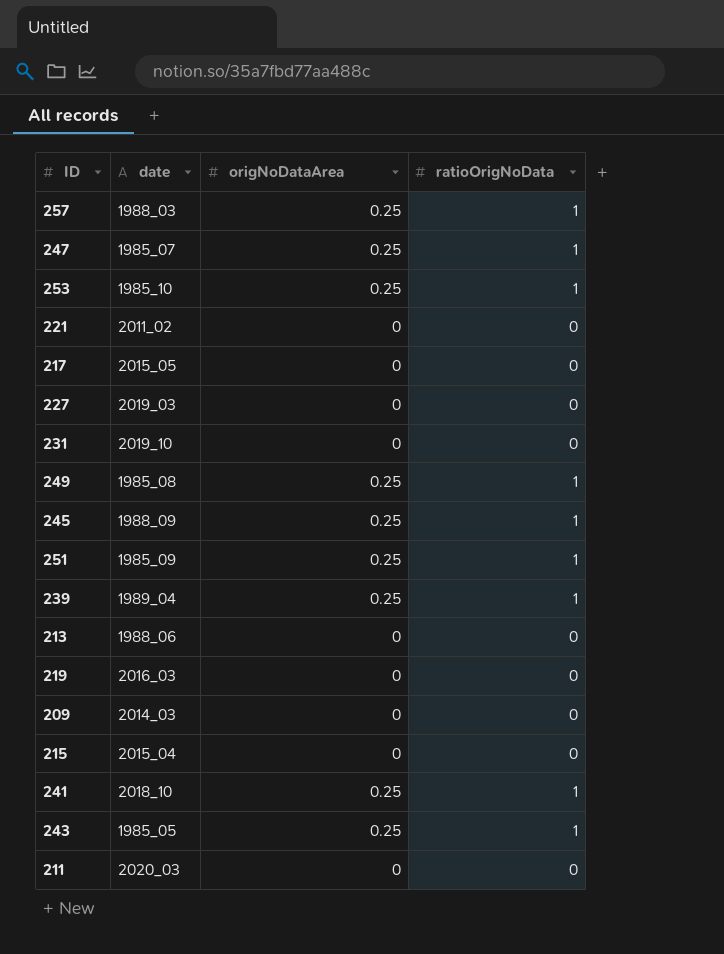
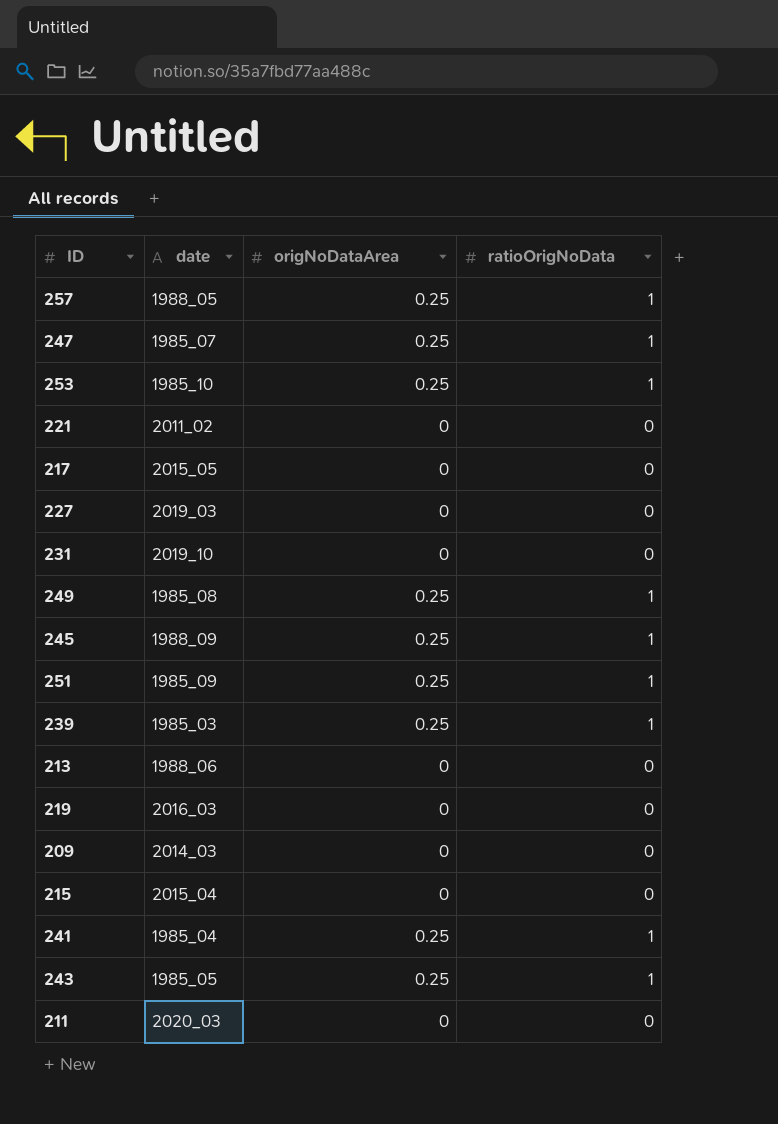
257 | date: 1988_03 -> 1988_05
239 | date: 1989_04 -> 1985_03
241 | date: 2018_10 -> 1985_04

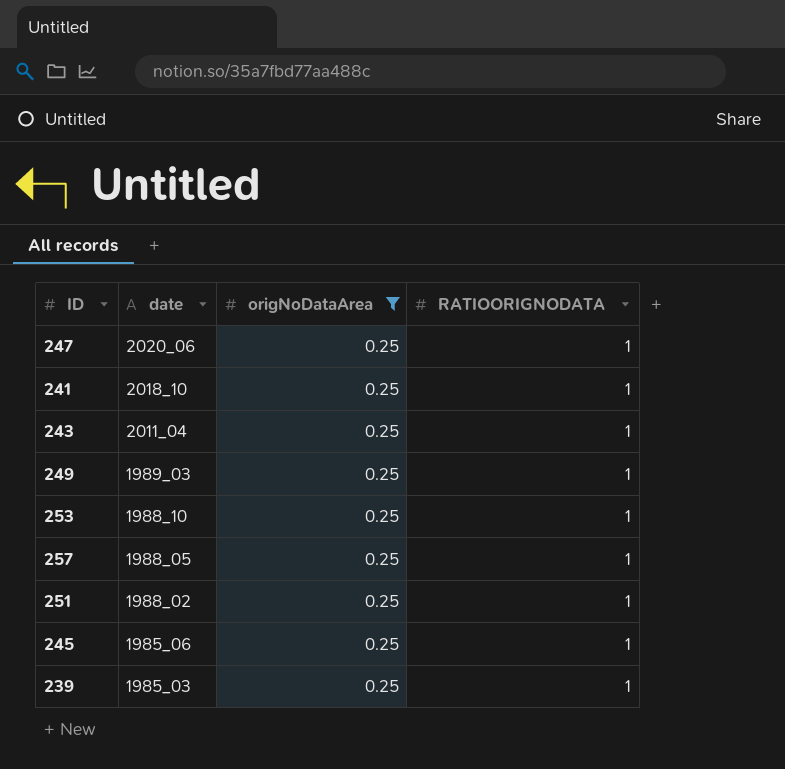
filter: none -> origNoDataArea = 0.25
row order: none -> date descending
column name: ratioOrigNoData -> RATIOORIGNODATA
247 | date: 1985_07 -> 2020_06
241 | date: 1985_04 -> 2018_10
243 | date: 1985_05 -> 2011_04
249 | date: 1985_08 -> 1989_03
253 | date: 1985_10 -> 1988_10
251 | date: 1985_09 -> 1988_02
245 | date: 1988_09 -> 1985_06

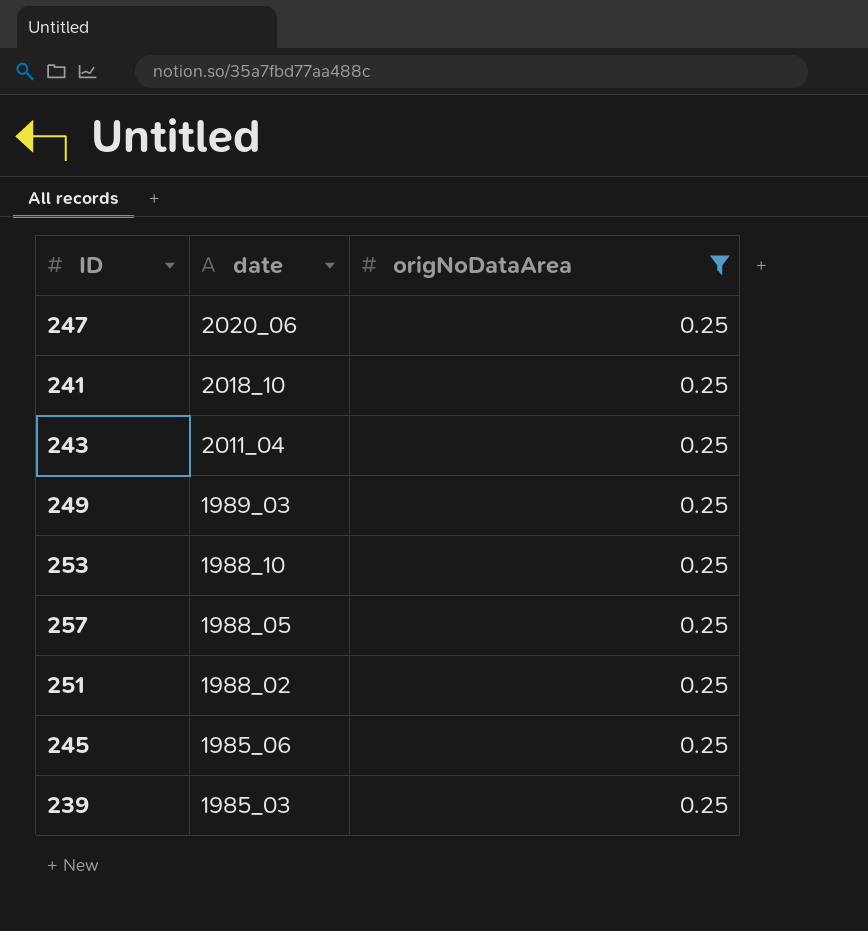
column RATIOORIGNODATA | position: 4 -> none

